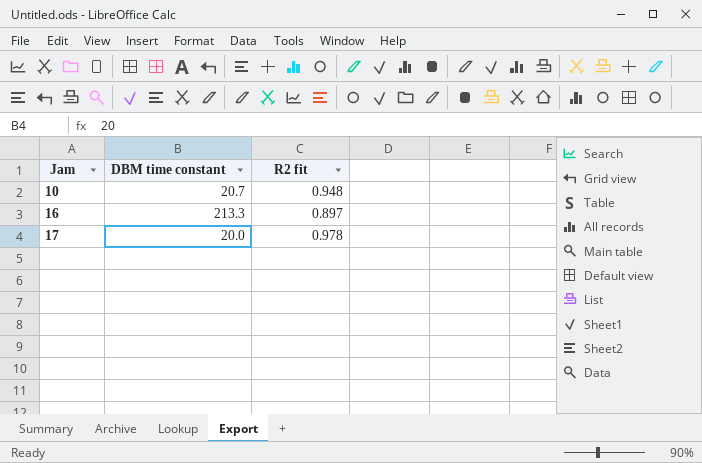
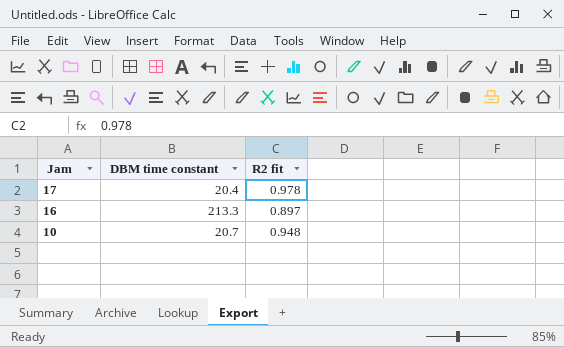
row order: Jam ascending -> Jam descending
17 | DBM time constant: 20.0 -> 20.4

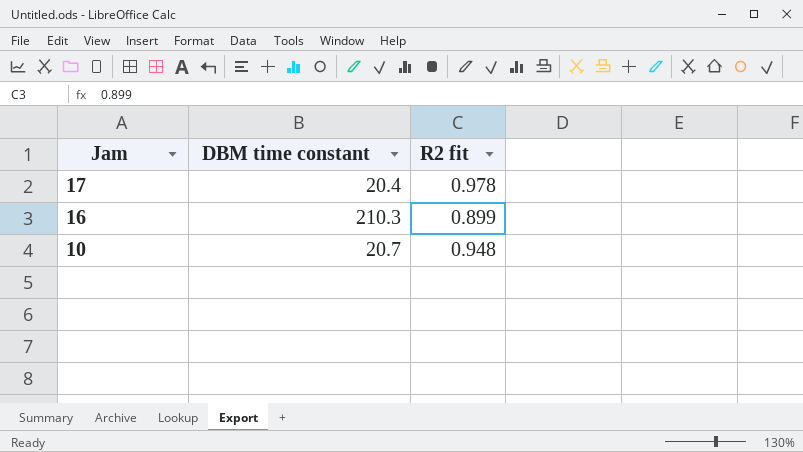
16 | DBM time constant: 213.3 -> 210.3
16 | R2 fit: 0.897 -> 0.899

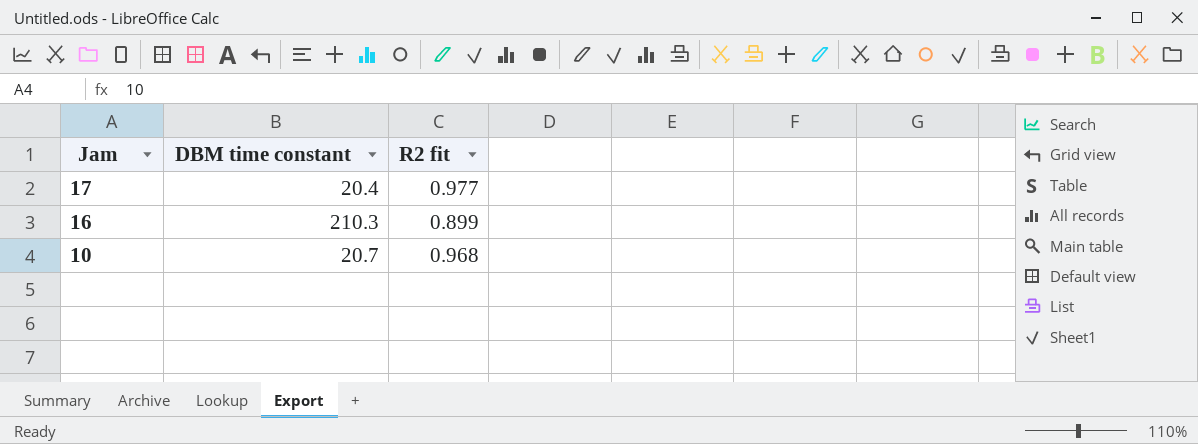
17 | R2 fit: 0.978 -> 0.977
10 | R2 fit: 0.948 -> 0.968

